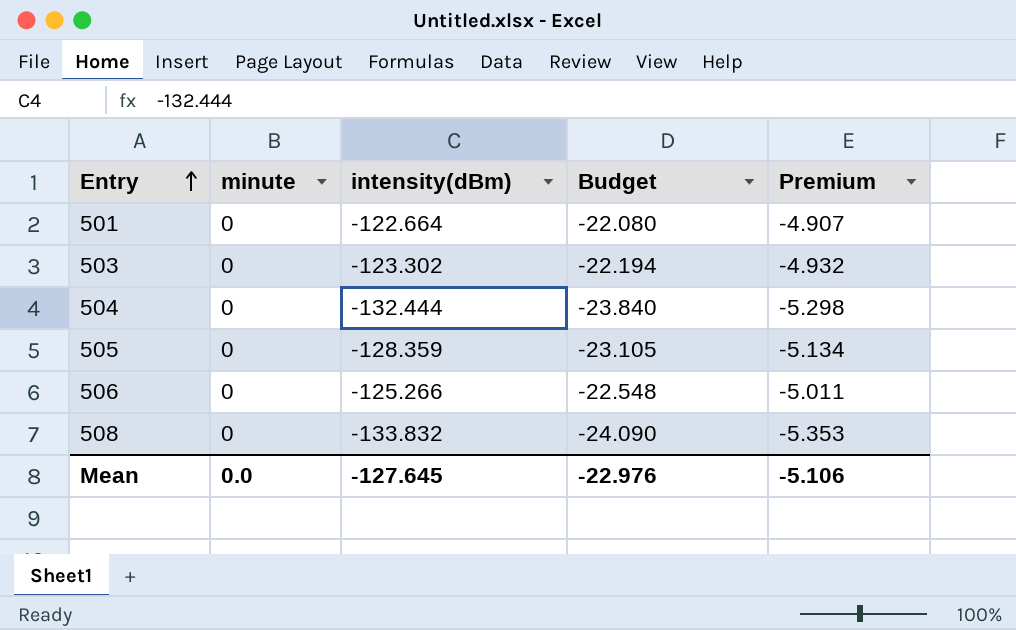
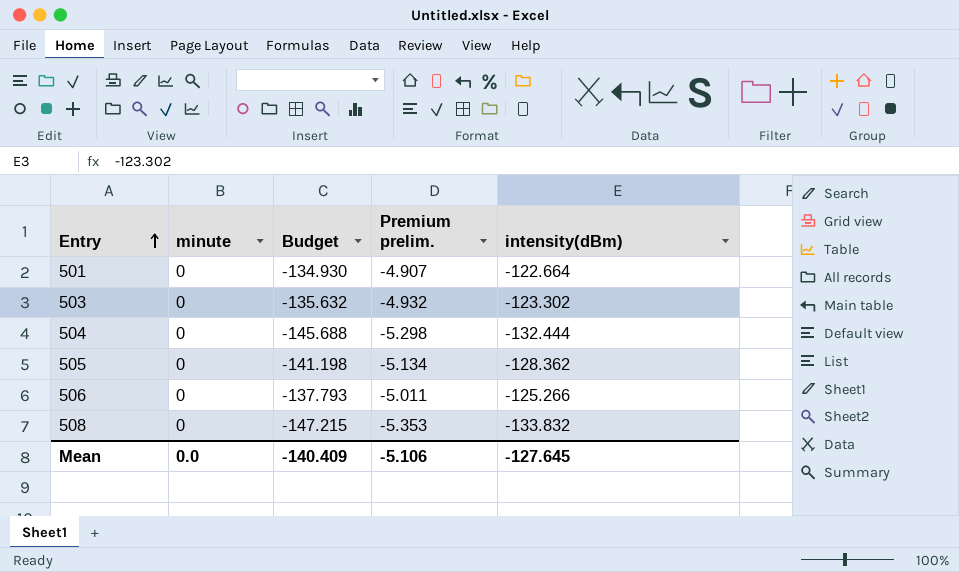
column Budget | formula: [intensity(dBm)] * 0.18 -> [intensity(dBm)] * 1.1
column name: Premium -> Premium prelim.
column intensity(dBm) | position: 3 -> 5
505 | intensity(dBm): -128.359 -> -128.362
Mean | Budget: -22.976 -> -140.409

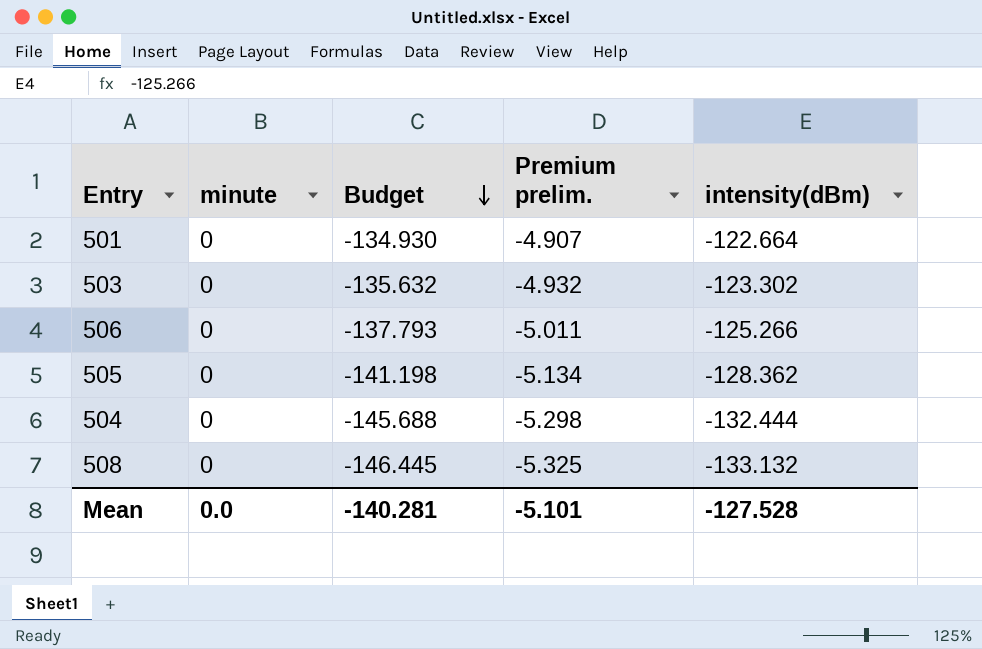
row order: Entry ascending -> Budget descending
508 | Budget: -147.215 -> -146.445
508 | Premium prelim.: -5.353 -> -5.325
508 | intensity(dBm): -133.832 -> -133.132
Mean | Budget: -140.409 -> -140.281
Mean | Premium prelim.: -5.106 -> -5.101
Mean | intensity(dBm): -127.645 -> -127.528

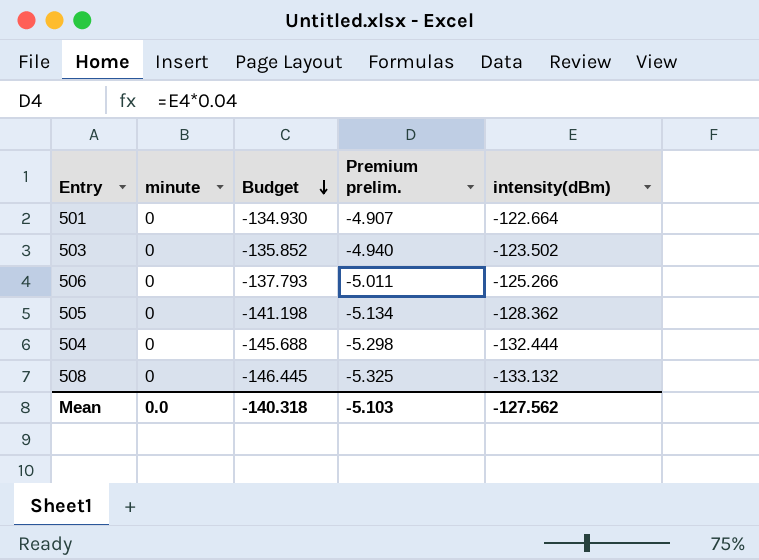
503 | Budget: -135.632 -> -135.852
503 | Premium prelim.: -4.932 -> -4.940
503 | intensity(dBm): -123.302 -> -123.502
Mean | Budget: -140.281 -> -140.318
Mean | Premium prelim.: -5.101 -> -5.103
Mean | intensity(dBm): -127.528 -> -127.562

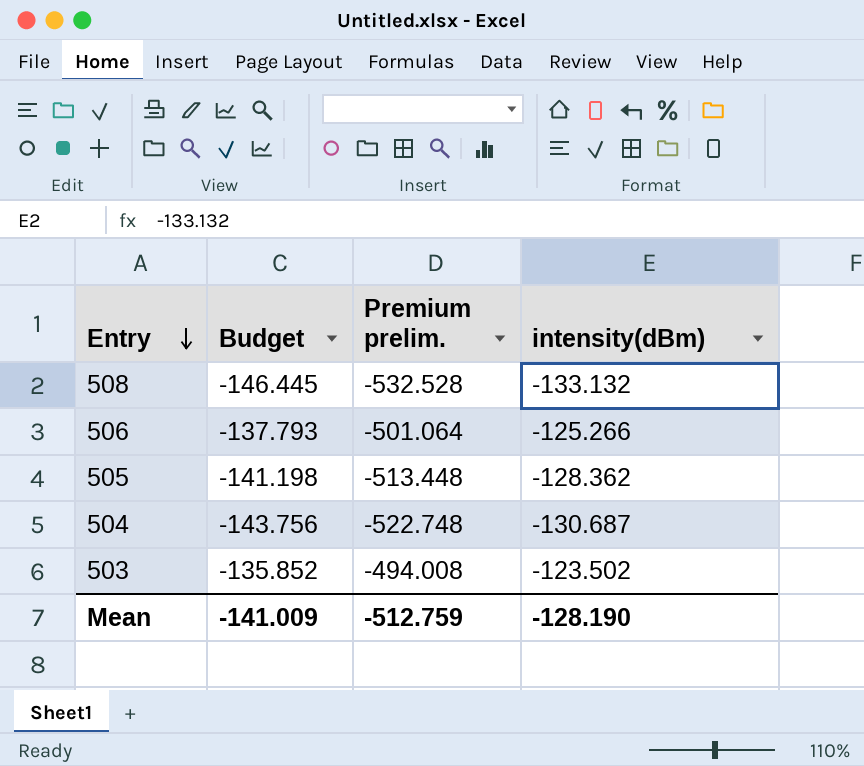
row order: Budget descending -> Entry descending
column minute | position: 2 -> none
column Premium prelim. | formula: [intensity(dBm)] * 0.04 -> [intensity(dBm)] * 4
row 501: 0 | -134.930 | -4.907 | -122.664 -> none
504 | Budget: -145.688 -> -143.756
504 | intensity(dBm): -132.444 -> -130.687
Mean | Budget: -140.318 -> -141.009
Mean | Premium prelim.: -5.103 -> -512.759
Mean | intensity(dBm): -127.562 -> -128.190

